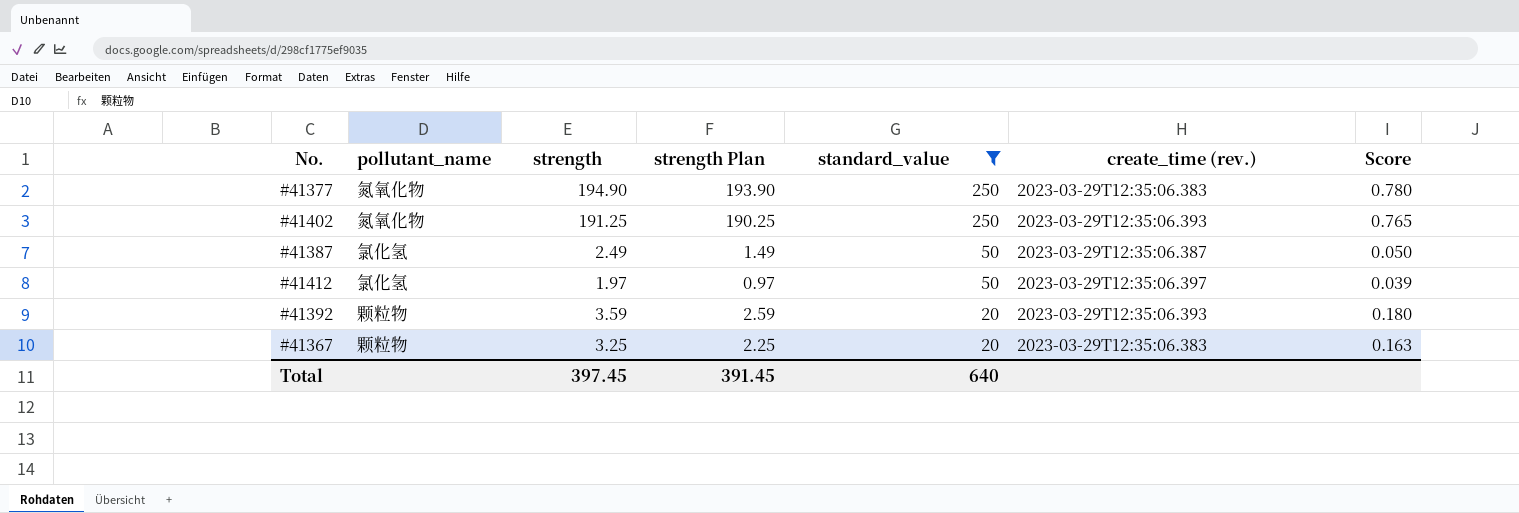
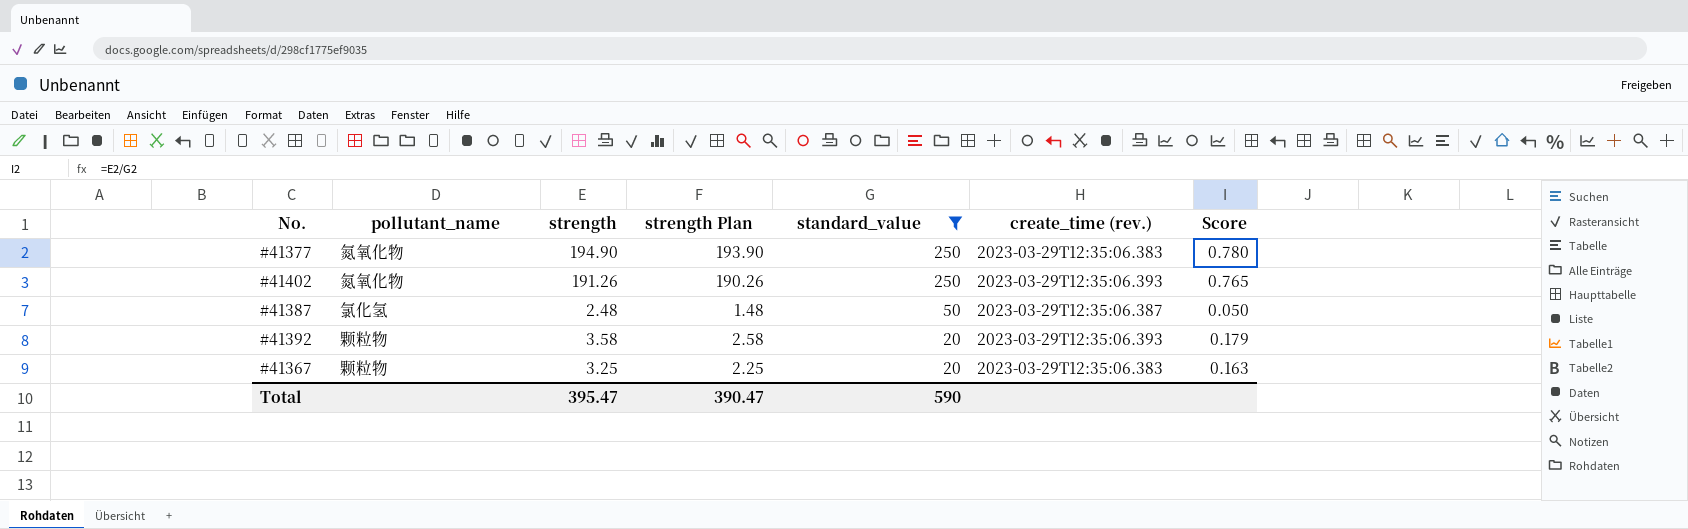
row #41412: 氯化氢 | 1.97 | 0.97 | 50 | 2023-03-29T12:35:06.397 | 0.039 -> none
#41402 | strength: 191.25 -> 191.26
#41402 | strength Plan: 190.25 -> 190.26
#41387 | strength: 2.49 -> 2.48
#41387 | strength Plan: 1.49 -> 1.48
#41392 | strength: 3.59 -> 3.58
#41392 | strength Plan: 2.59 -> 2.58
#41392 | Score: 0.180 -> 0.179
Total | strength: 397.45 -> 395.47
Total | strength Plan: 391.45 -> 390.47
Total | standard_value: 640 -> 590

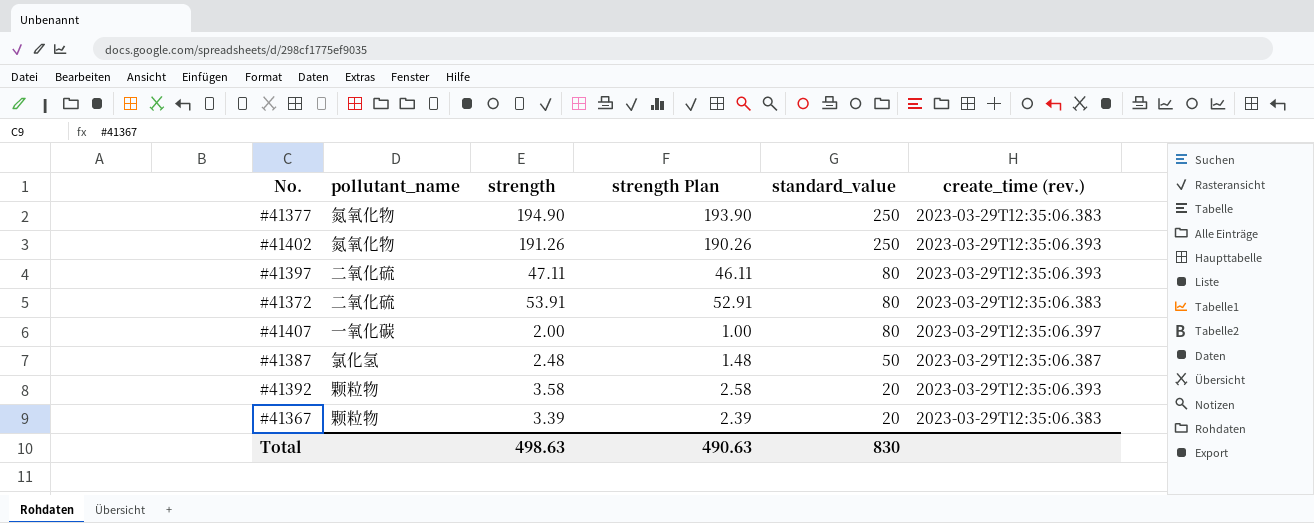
filter: standard_value != 80 -> none
column Score | formula: [strength] / [standard_value] -> none
#41367 | strength: 3.25 -> 3.39
#41367 | strength Plan: 2.25 -> 2.39
Total | strength: 395.47 -> 498.63
Total | strength Plan: 390.47 -> 490.63
Total | standard_value: 590 -> 830

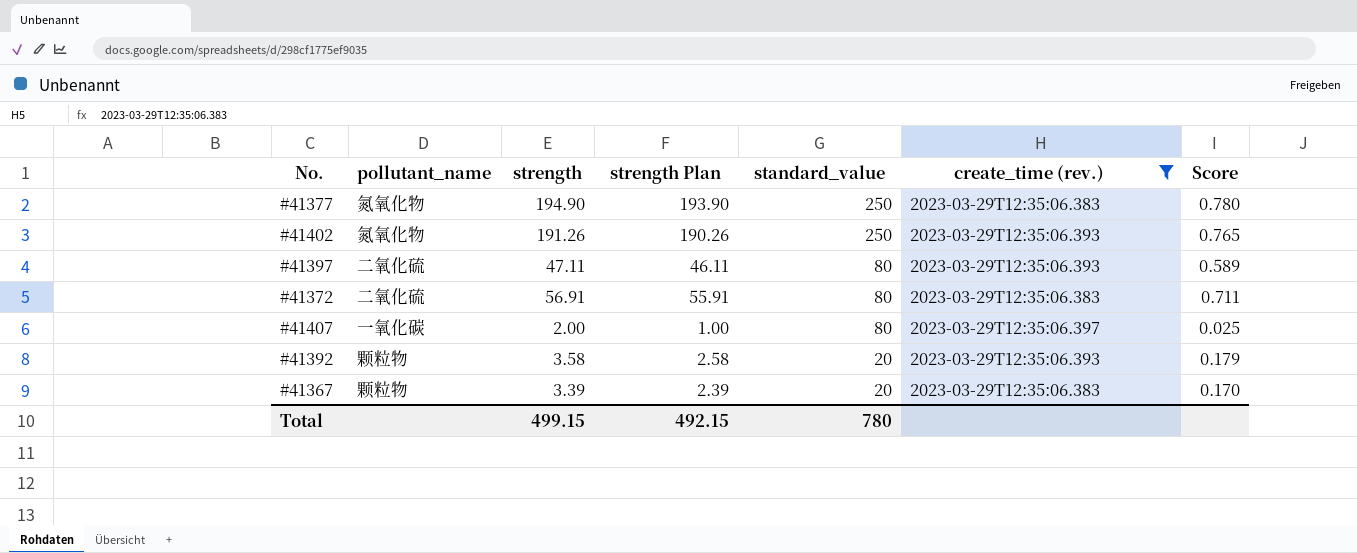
filter: none -> create_time (rev.) != 2023-03-29T12:35:06.387
column Score | formula: none -> [strength] / [standard_value]
#41372 | strength: 53.91 -> 56.91
#41372 | strength Plan: 52.91 -> 55.91
Total | strength: 498.63 -> 499.15
Total | strength Plan: 490.63 -> 492.15
Total | standard_value: 830 -> 780

